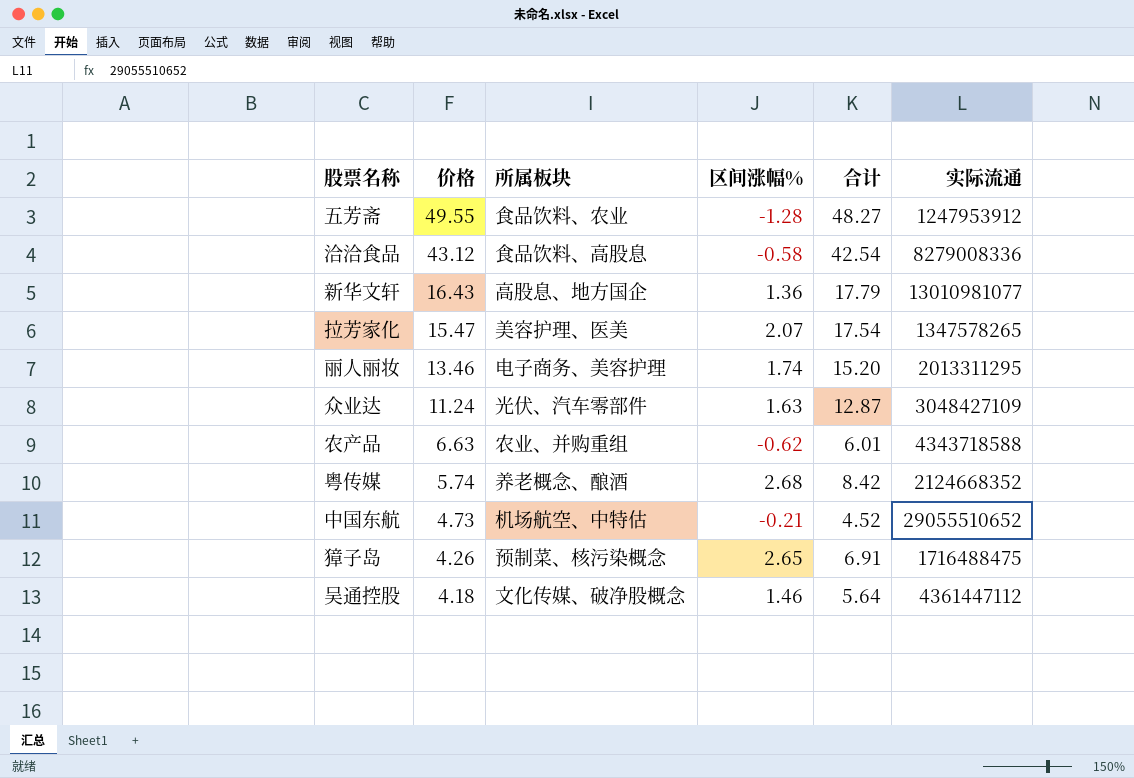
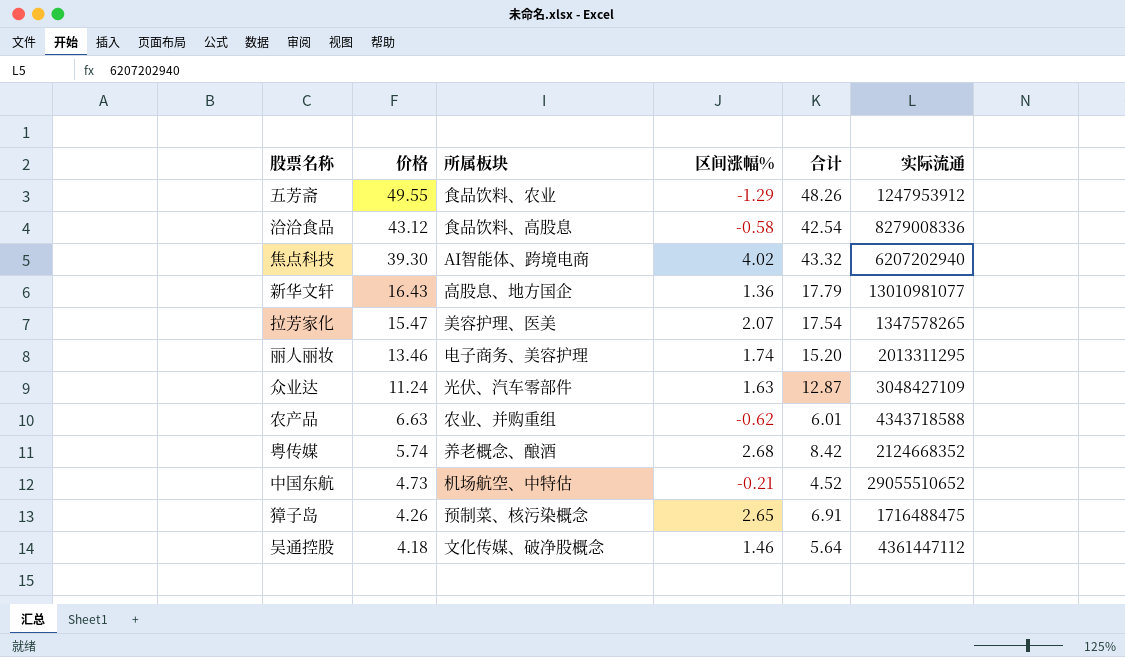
五芳斋 | 区间涨幅%: -1.28 -> -1.29
五芳斋 | 合计: 48.27 -> 48.26
row 焦点科技: none -> 39.30 | AI智能体、跨境电商 | 4.02 | 43.32 | 6207202940

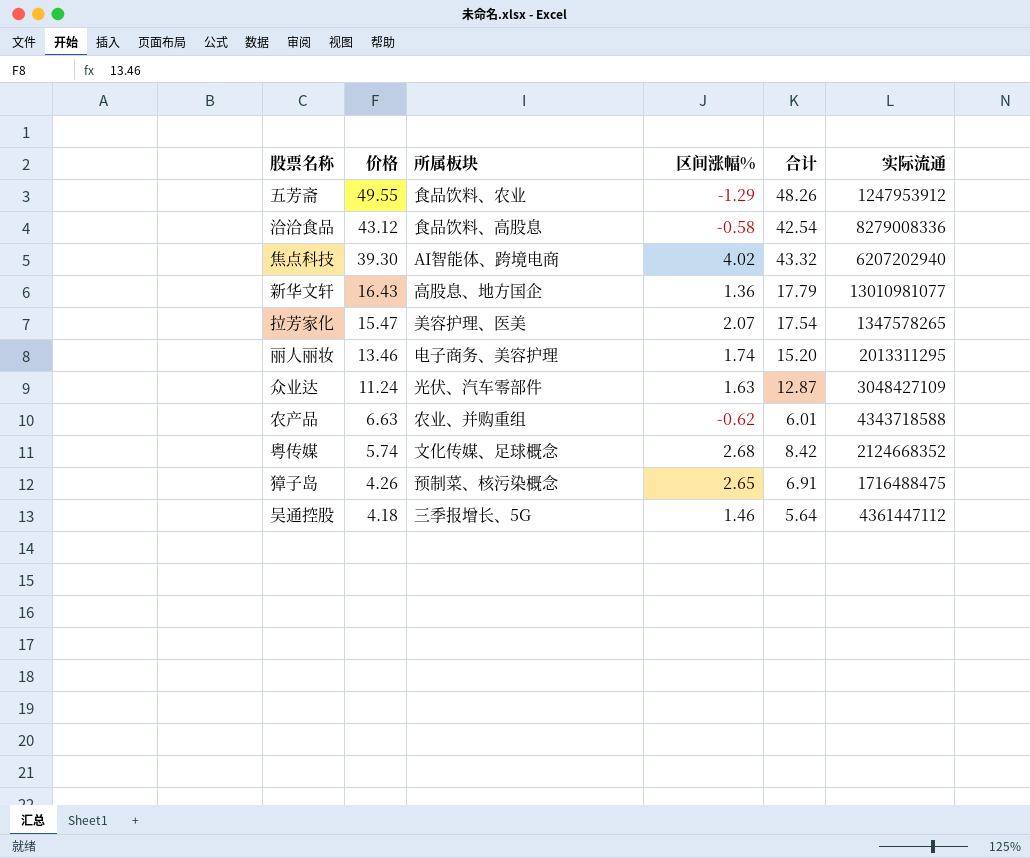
row 中国东航: 4.73 | 机场航空、中特估 | -0.21 | 4.52 | 29055510652 -> none
粤传媒 | 所属板块: 养老概念、酿酒 -> 文化传媒、足球概念
吴通控股 | 所属板块: 文化传媒、破净股概念 -> 三季报增长、5G

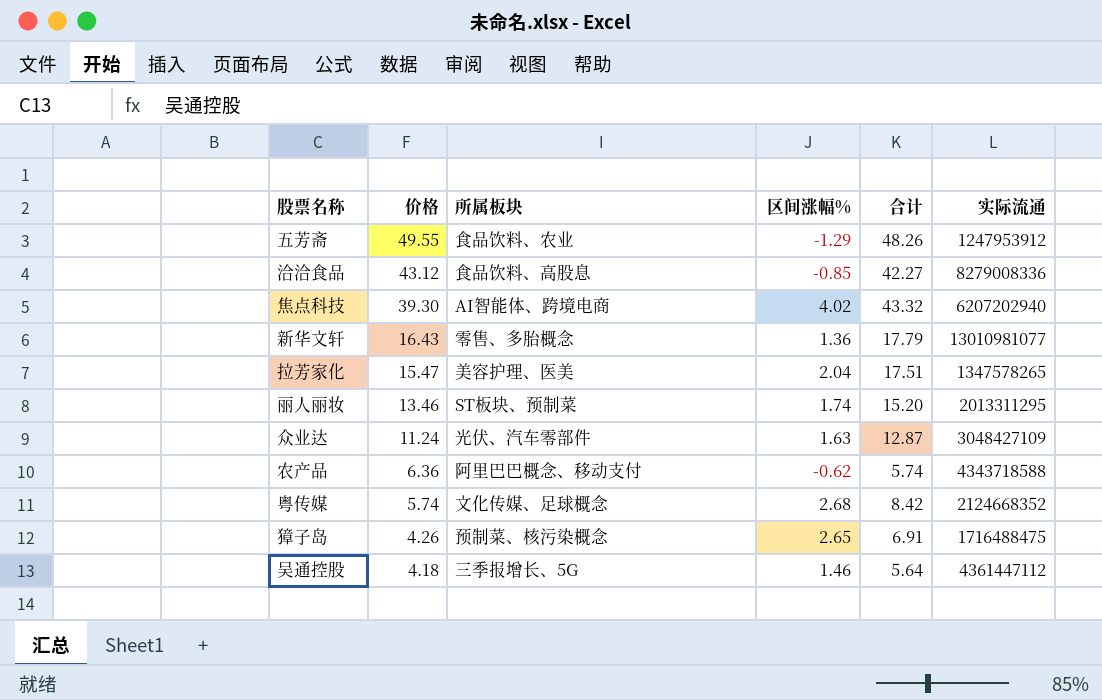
洽洽食品 | 区间涨幅%: -0.58 -> -0.85
洽洽食品 | 合计: 42.54 -> 42.27
新华文轩 | 所属板块: 高股息、地方国企 -> 零售、多胎概念
拉芳家化 | 区间涨幅%: 2.07 -> 2.04
拉芳家化 | 合计: 17.54 -> 17.51
丽人丽妆 | 所属板块: 电子商务、美容护理 -> ST板块、预制菜
农产品 | 价格: 6.63 -> 6.36
农产品 | 所属板块: 农业、并购重组 -> 阿里巴巴概念、移动支付
农产品 | 合计: 6.01 -> 5.74

